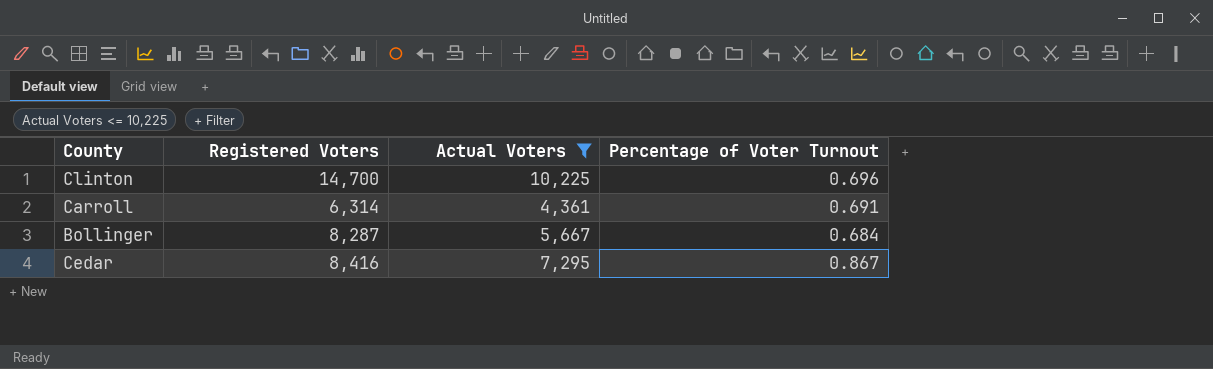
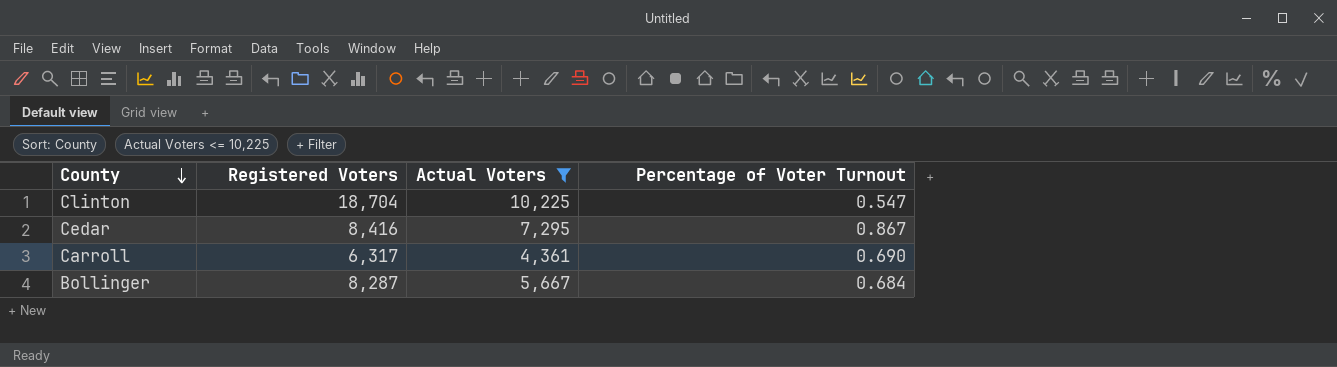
row order: none -> County descending
Clinton | Registered Voters: 14,700 -> 18,704
Clinton | Percentage of Voter Turnout: 0.696 -> 0.547
Carroll | Registered Voters: 6,314 -> 6,317
Carroll | Percentage of Voter Turnout: 0.691 -> 0.690

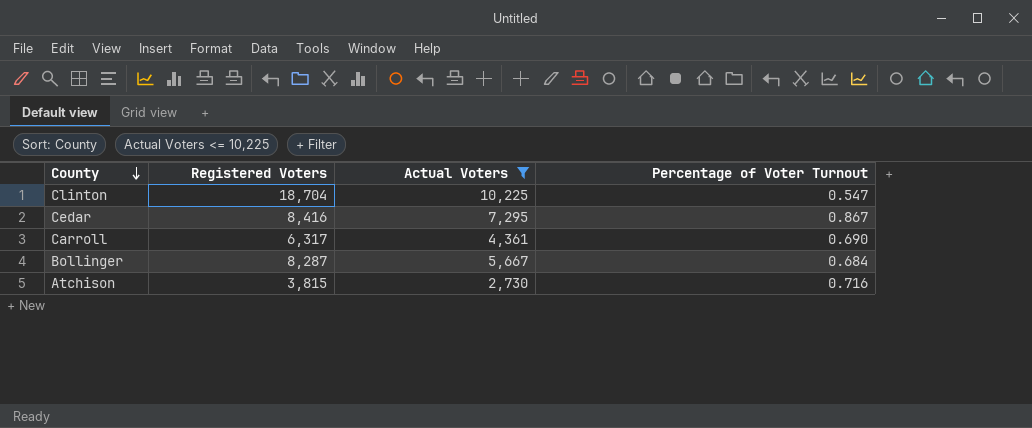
row Atchison: none -> 3,815 | 2,730 | 0.716

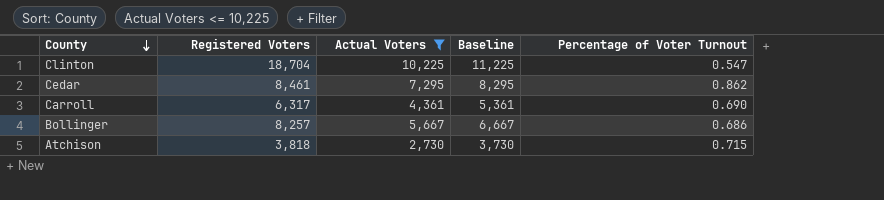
column Baseline | formula: none -> [Actual Voters] + 1000
Cedar | Registered Voters: 8,416 -> 8,461
Cedar | Percentage of Voter Turnout: 0.867 -> 0.862
Bollinger | Registered Voters: 8,287 -> 8,257
Bollinger | Percentage of Voter Turnout: 0.684 -> 0.686
Atchison | Registered Voters: 3,815 -> 3,818
Atchison | Percentage of Voter Turnout: 0.716 -> 0.715

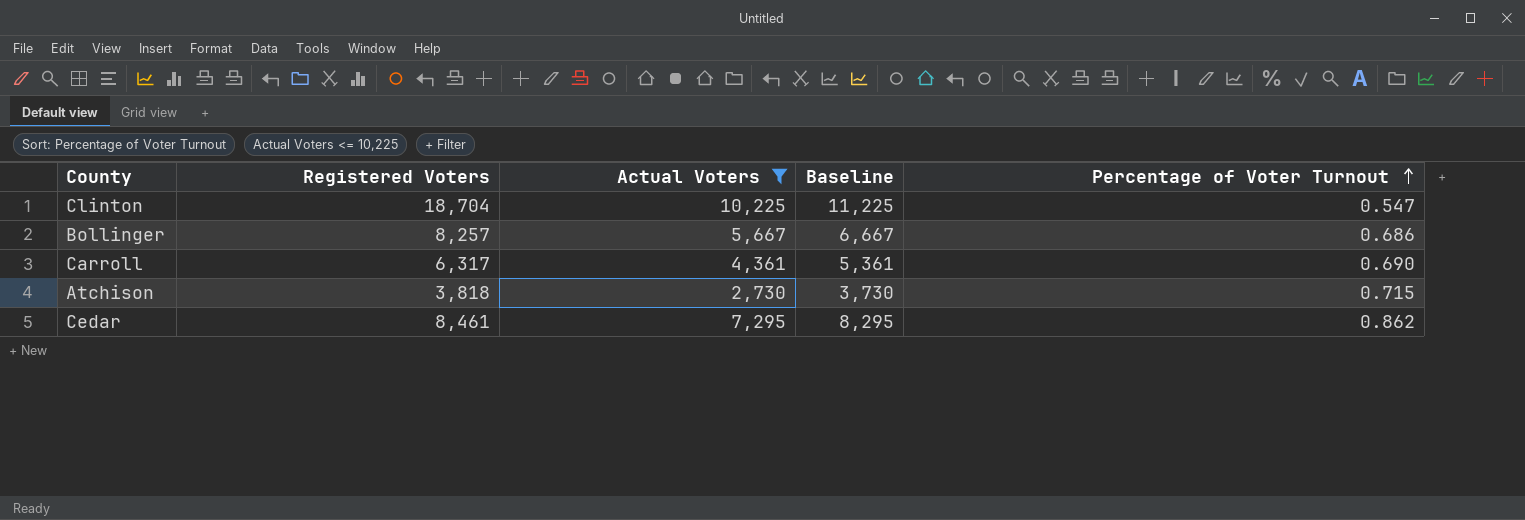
row order: County descending -> Percentage of Voter Turnout ascending

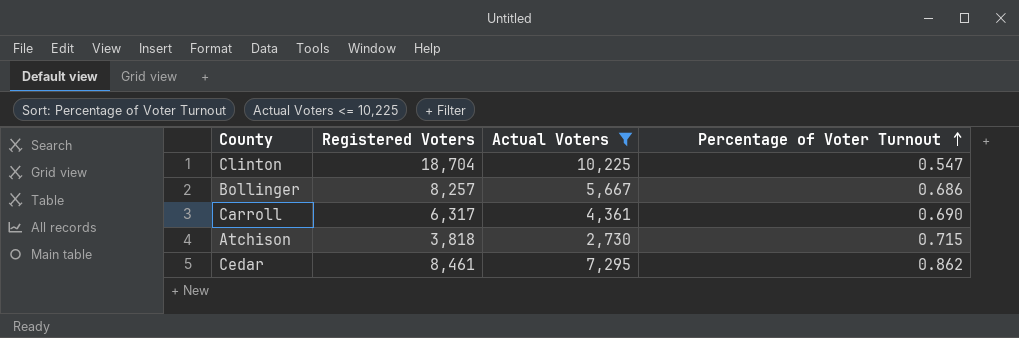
column Baseline | formula: [Actual Voters] + 1000 -> none

